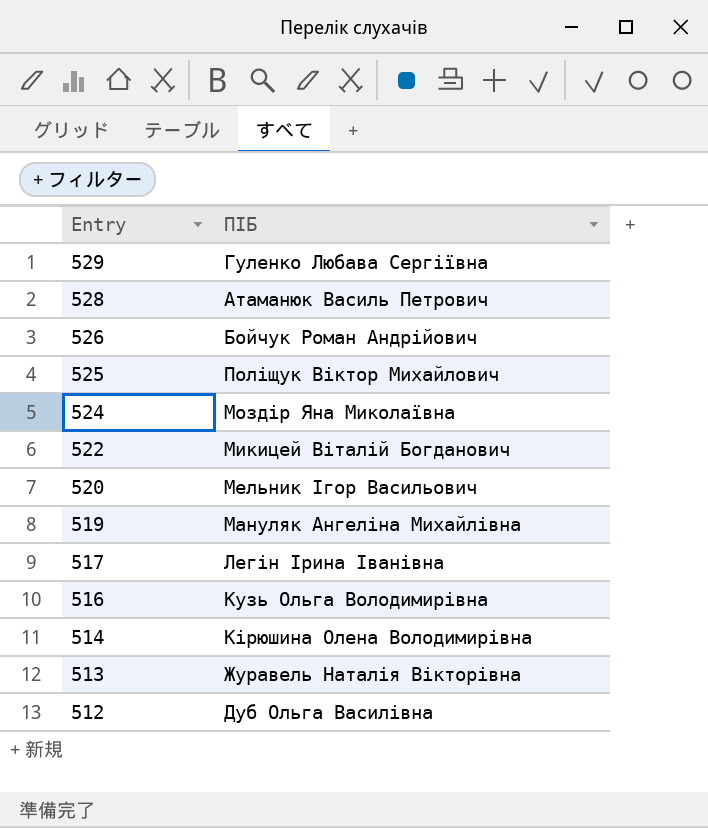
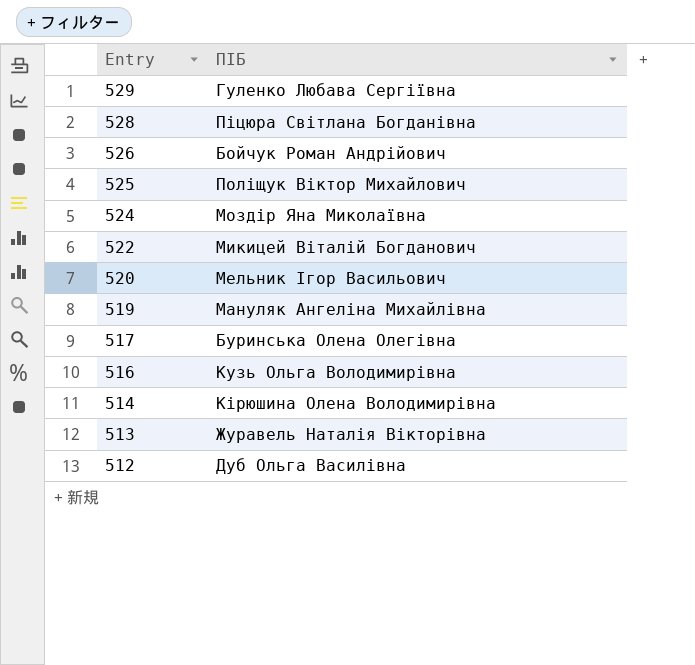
528 | ПІБ: Атаманюк Василь Петрович -> Піцюра Світлана Богданівна
517 | ПІБ: Легін Ірина Іванівна -> Буринська Олена Олегівна

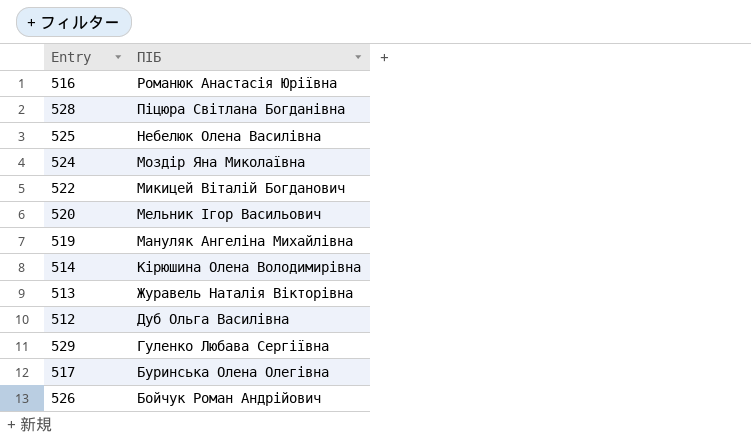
row order: Entry descending -> ПІБ descending
516 | ПІБ: Кузь Ольга Володимирівна -> Романюк Анастасія Юріївна
525 | ПІБ: Поліщук Віктор Михайлович -> Небелюк Олена Василівна

